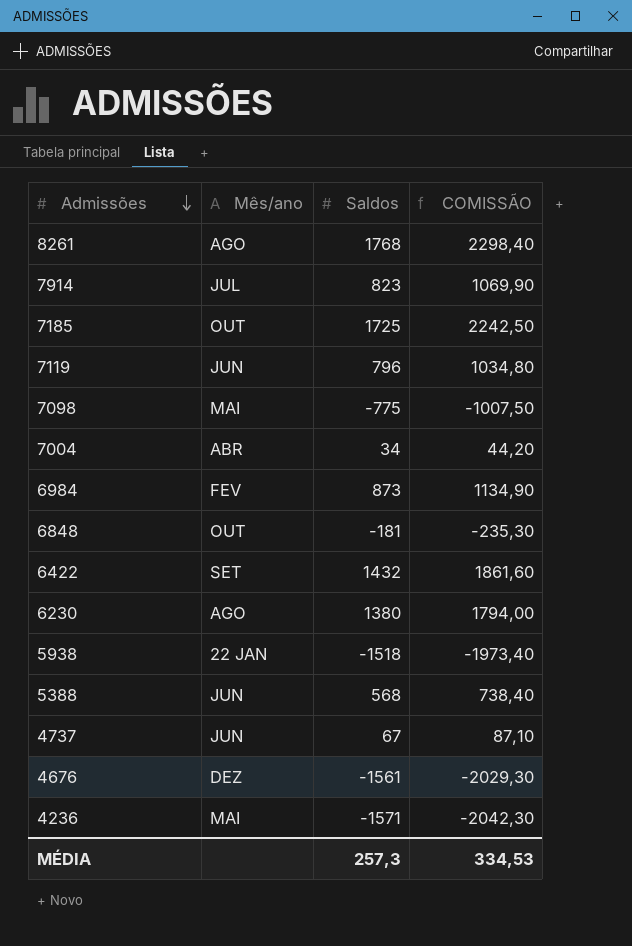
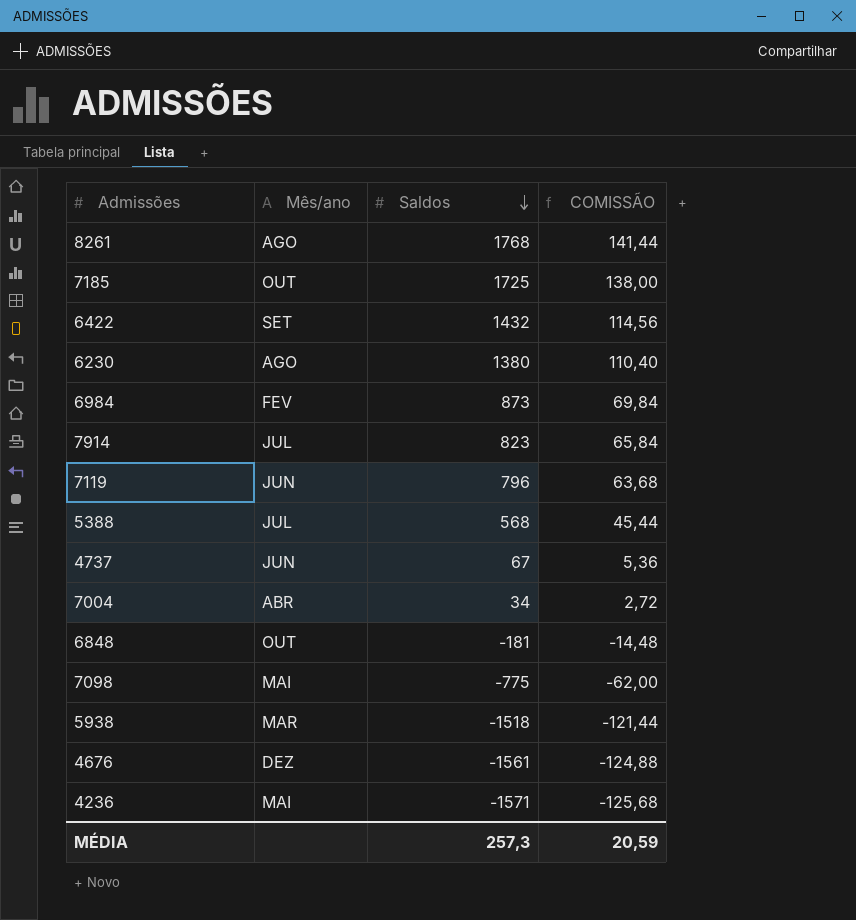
row order: Admissões descending -> Saldos descending
column COMISSÃO | formula: [Saldos] * 1,3 -> [Saldos] * 0,08
5388 | Mês/ano: JUN -> JUL
5938 | Mês/ano: 22 JAN -> MAR
MÉDIA | COMISSÃO: 334,53 -> 20,59

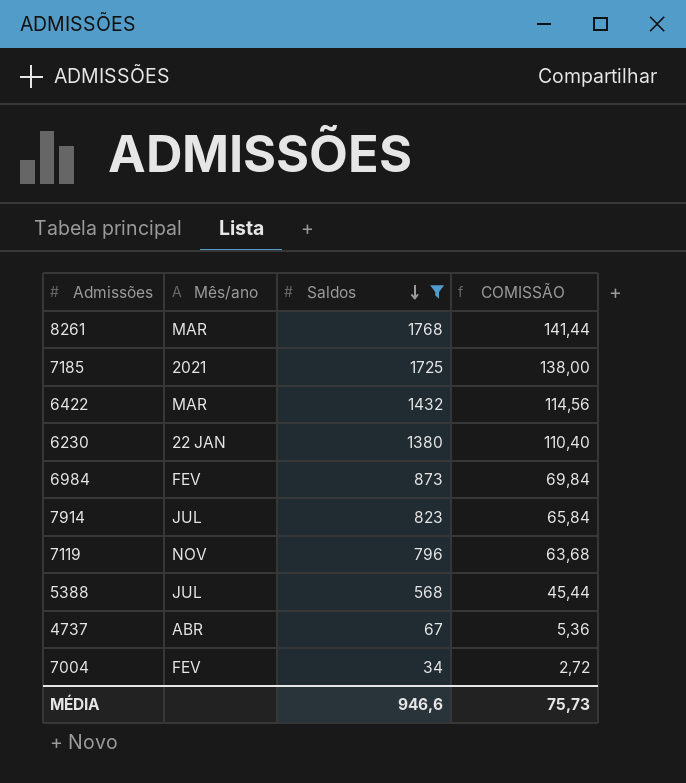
filter: none -> Saldos >= 34
8261 | Mês/ano: AGO -> MAR
7185 | Mês/ano: OUT -> 2021
6422 | Mês/ano: SET -> MAR
6230 | Mês/ano: AGO -> 22 JAN
7119 | Mês/ano: JUN -> NOV
4737 | Mês/ano: JUN -> ABR
7004 | Mês/ano: ABR -> FEV
MÉDIA | Saldos: 257,3 -> 946,6
MÉDIA | COMISSÃO: 20,59 -> 75,73

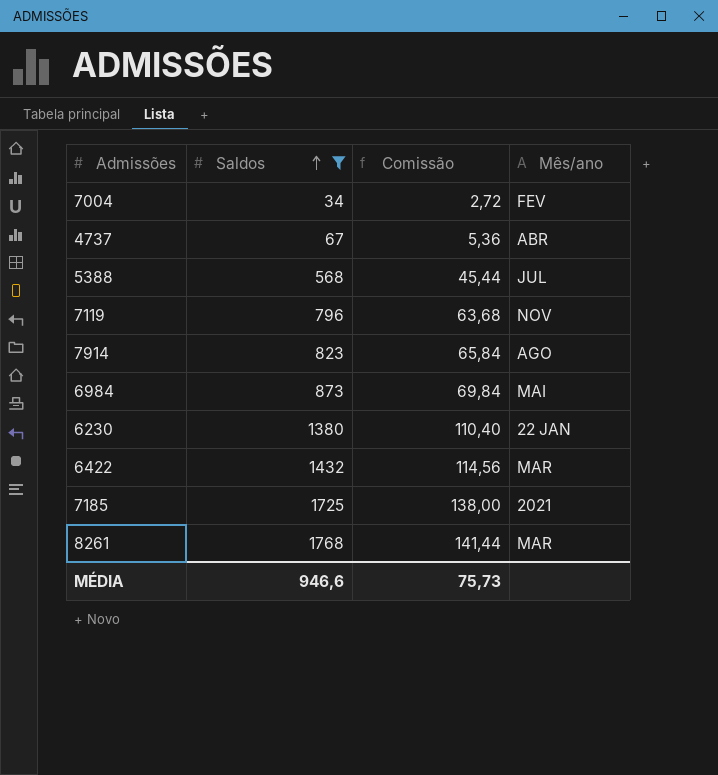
row order: Saldos descending -> Saldos ascending
column name: COMISSÃO -> Comissão
column Mês/ano | position: 2 -> 4
7914 | Mês/ano: JUL -> AGO
6984 | Mês/ano: FEV -> MAI

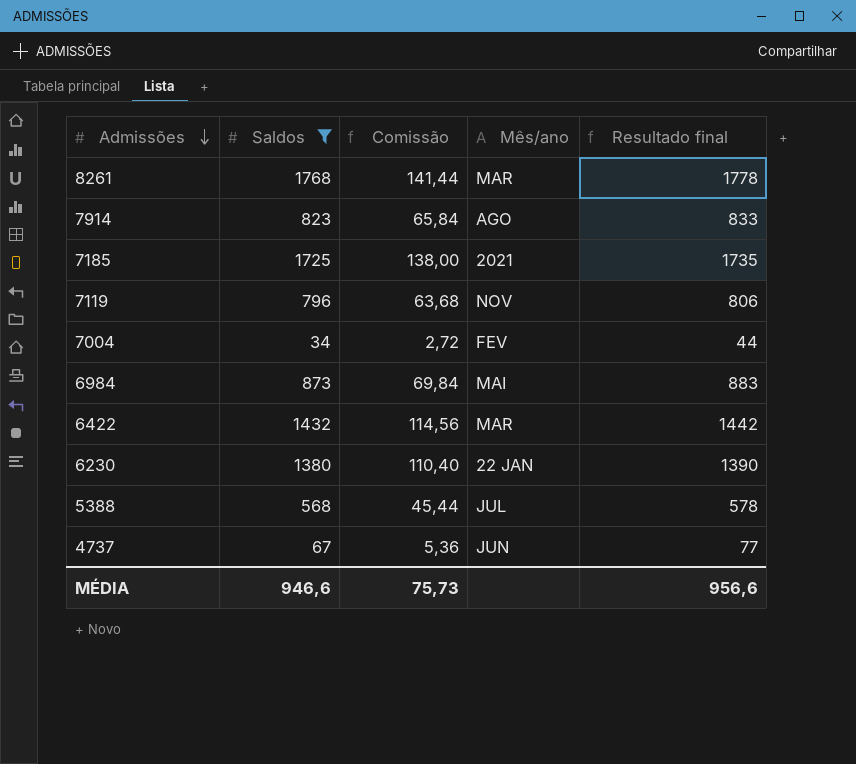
row order: Saldos ascending -> Admissões descending
column Resultado final | formula: none -> [Saldos] + 10
4737 | Mês/ano: ABR -> JUN

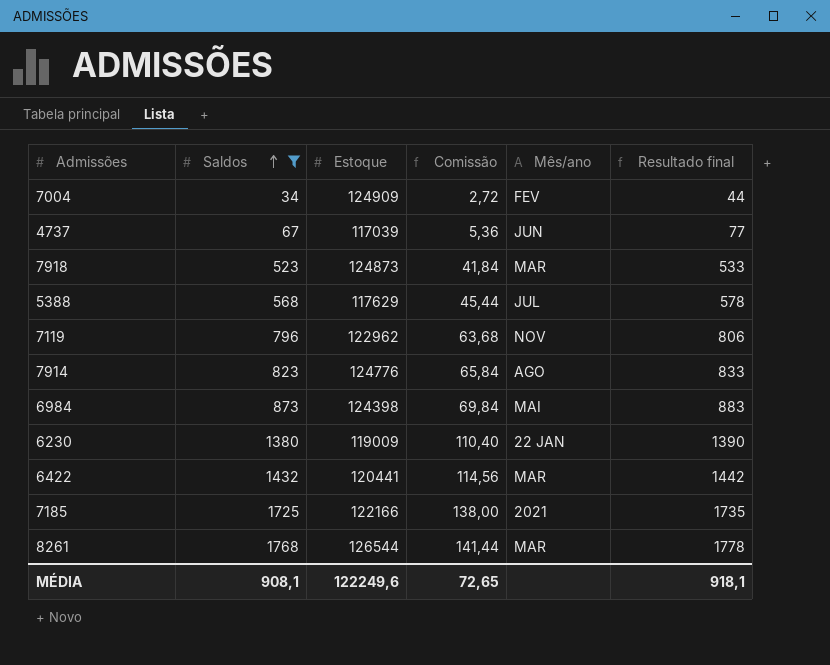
row order: Admissões descending -> Saldos ascending
column Estoque | position: none -> 3
row 7918: none -> 523 | 124873 | 41,84 | MAR | 533
MÉDIA | Saldos: 946,6 -> 908,1
MÉDIA | Comissão: 75,73 -> 72,65
MÉDIA | Resultado final: 956,6 -> 918,1

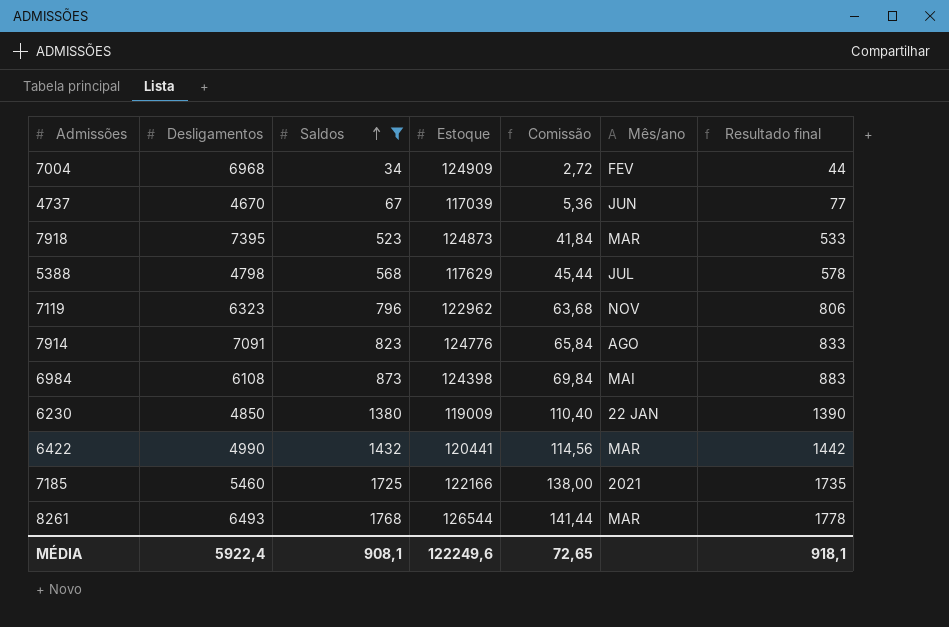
column Desligamentos | position: none -> 2

